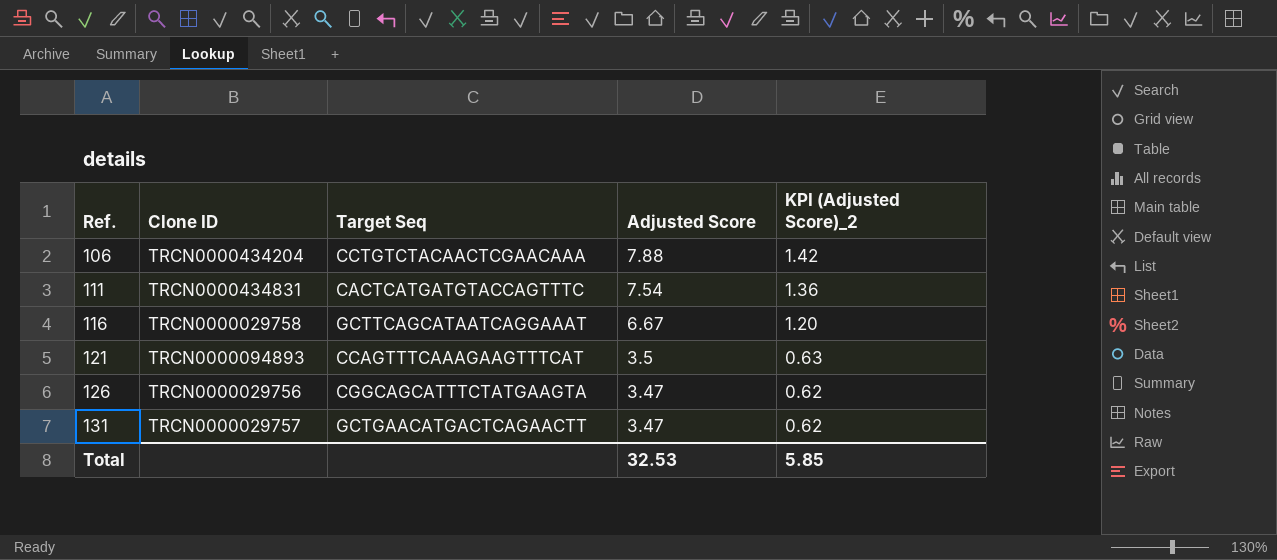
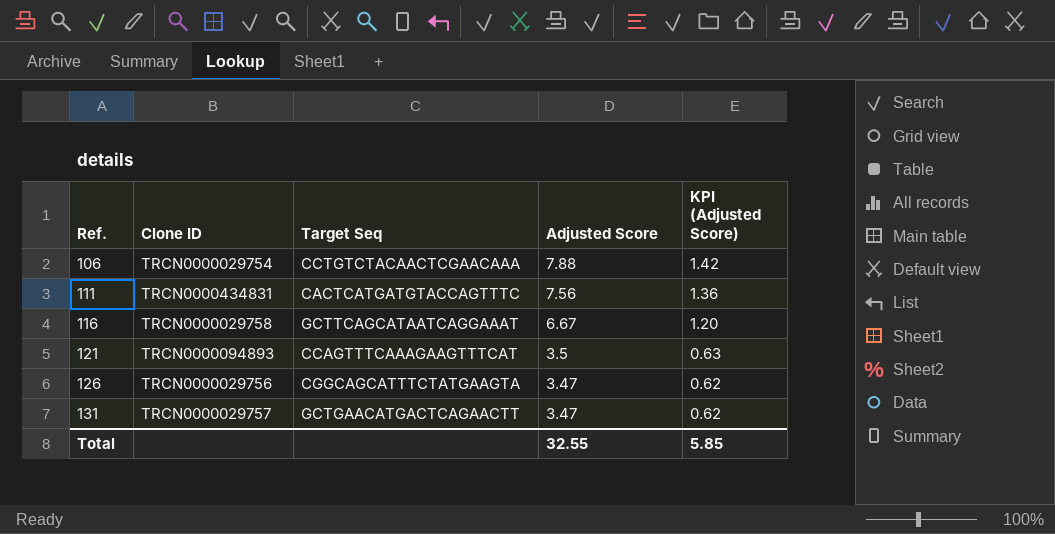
column name: KPI (Adjusted Score)_2 -> KPI (Adjusted Score)
106 | Clone ID: TRCN0000434204 -> TRCN0000029754
111 | Adjusted Score: 7.54 -> 7.56
Total | Adjusted Score: 32.53 -> 32.55

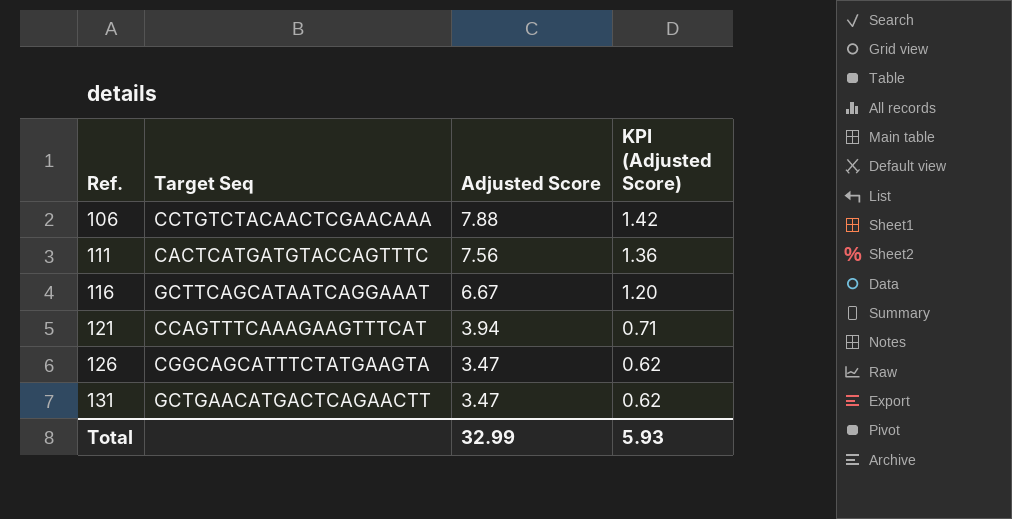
column Clone ID | position: 2 -> none
121 | Adjusted Score: 3.5 -> 3.94
121 | KPI (Adjusted Score): 0.63 -> 0.71
Total | Adjusted Score: 32.55 -> 32.99
Total | KPI (Adjusted Score): 5.85 -> 5.93

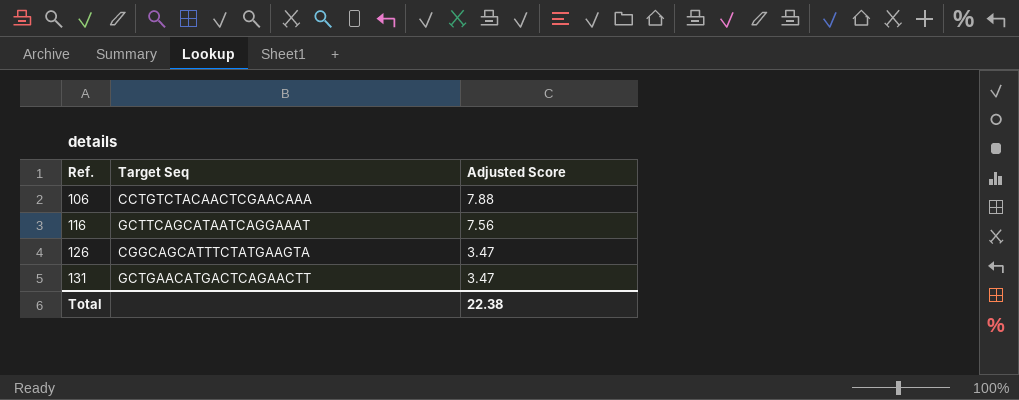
column KPI (Adjusted Score) | formula: [Adjusted Score] * 0.18 -> none
row 111: CACTCATGATGTACCAGTTTC | 7.56 | 1.36 -> none
row 121: CCAGTTTCAAAGAAGTTTCAT | 3.94 | 0.71 -> none
116 | Adjusted Score: 6.67 -> 7.56
Total | Adjusted Score: 32.99 -> 22.38

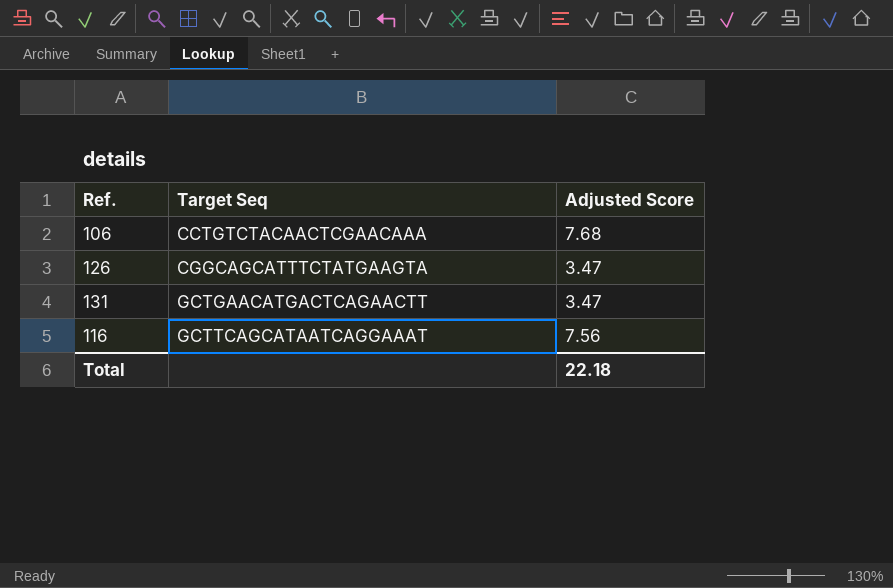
row order: Ref. ascending -> Target Seq ascending
106 | Adjusted Score: 7.88 -> 7.68
Total | Adjusted Score: 22.38 -> 22.18

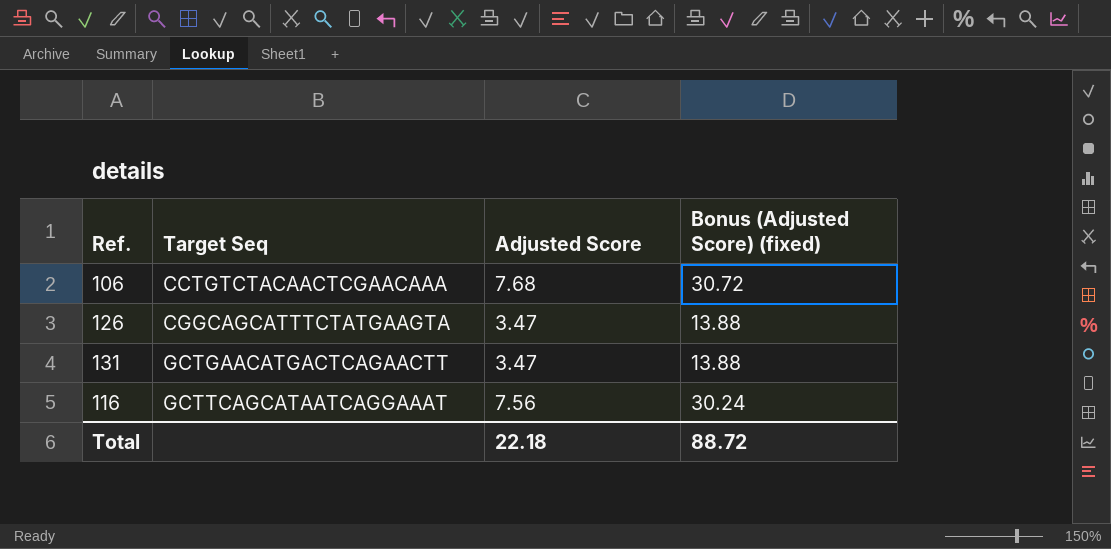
column Bonus (Adjusted Score) (fixed) | formula: none -> [Adjusted Score] * 4

